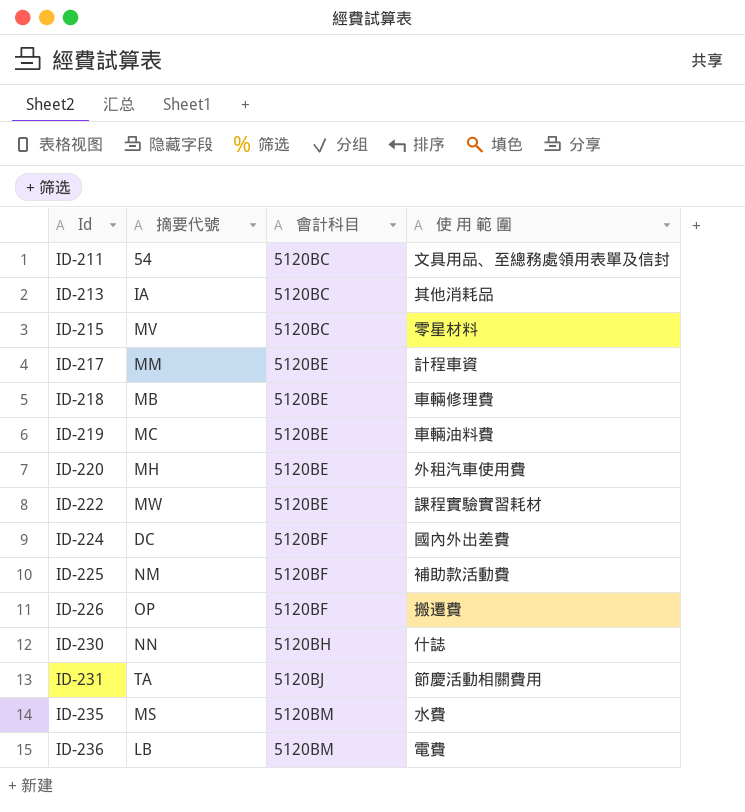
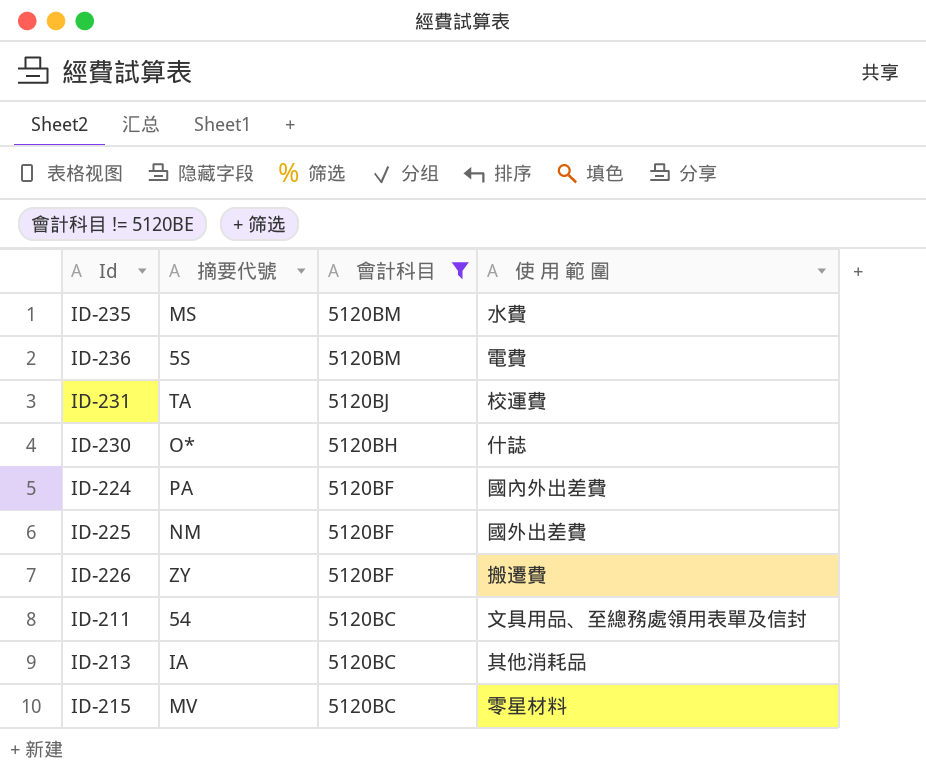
filter: none -> 會計科目 != 5120BE
row order: Id ascending -> 會計科目 descending
ID-236 | 摘要代號: LB -> 5S
ID-231 | 使 用 範 圍: 節慶活動相關費用 -> 校運費
ID-230 | 摘要代號: NN -> O*
ID-224 | 摘要代號: DC -> PA
ID-225 | 使 用 範 圍: 補助款活動費 -> 國外出差費
ID-226 | 摘要代號: OP -> ZY

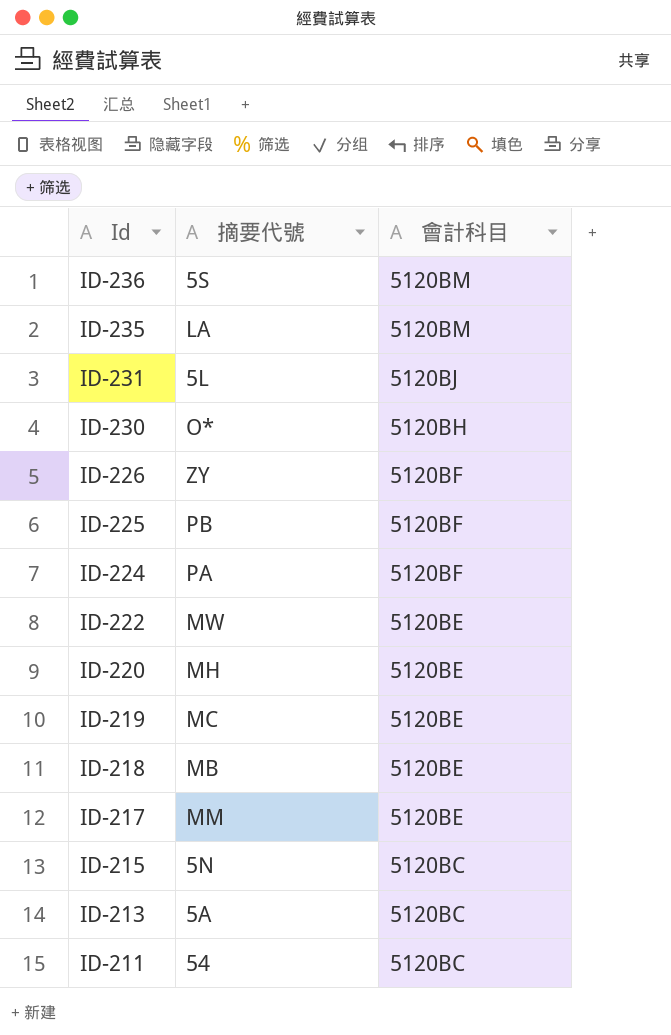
filter: 會計科目 != 5120BE -> none
row order: 會計科目 descending -> Id descending
column 使 用 範 圍 | position: 4 -> none
ID-235 | 摘要代號: MS -> LA
ID-231 | 摘要代號: TA -> 5L
ID-225 | 摘要代號: NM -> PB
ID-215 | 摘要代號: MV -> 5N
ID-213 | 摘要代號: IA -> 5A

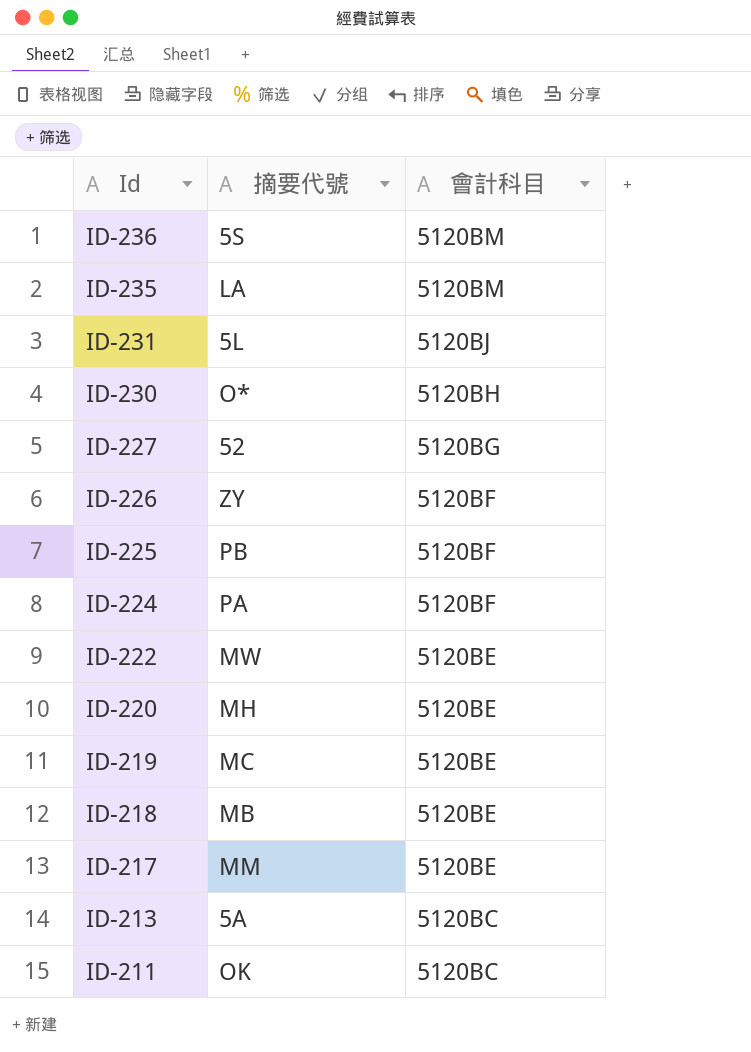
row ID-215: 5N | 5120BC -> none
row ID-227: none -> 52 | 5120BG
ID-211 | 摘要代號: 54 -> OK

